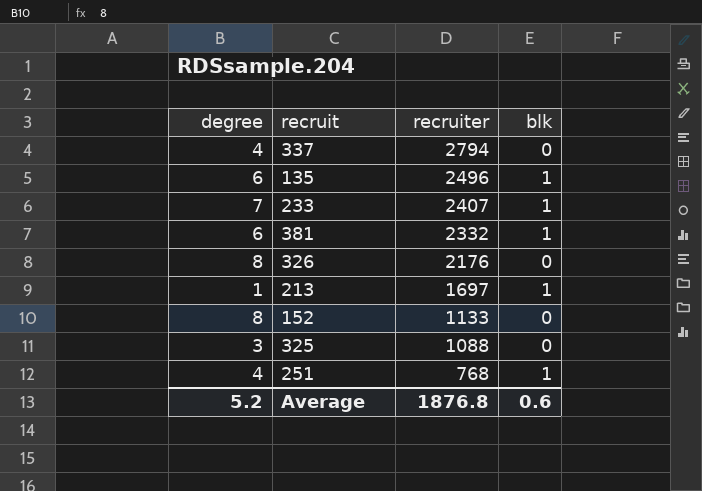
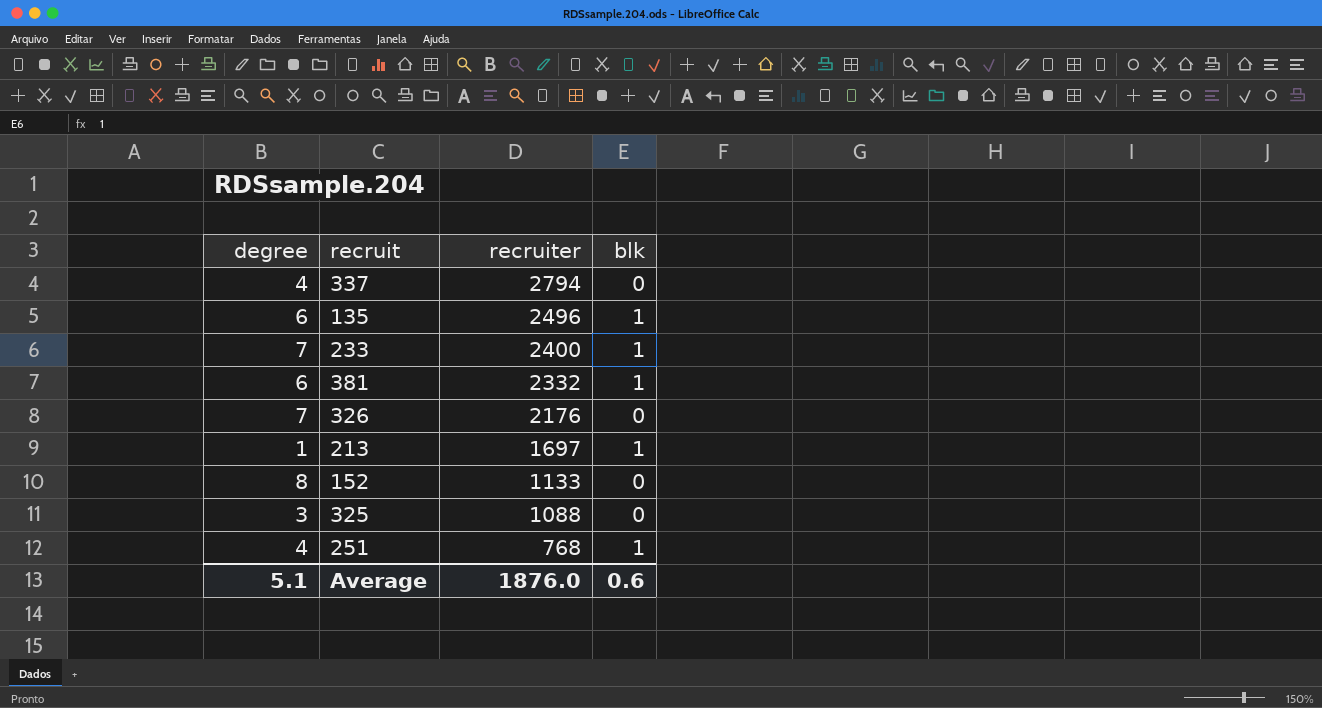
233 | recruiter: 2407 -> 2400
326 | degree: 8 -> 7
Average | degree: 5.2 -> 5.1
Average | recruiter: 1876.8 -> 1876.0

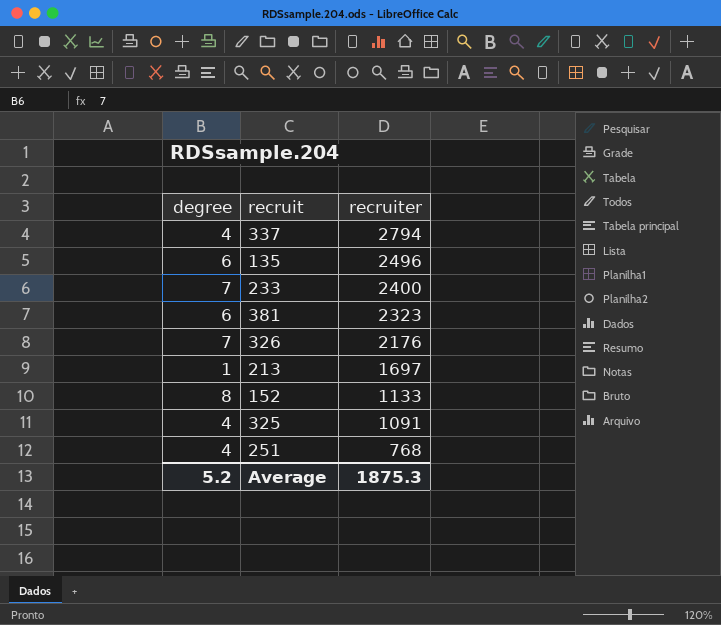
column blk | position: 4 -> none
381 | recruiter: 2332 -> 2323
325 | degree: 3 -> 4
325 | recruiter: 1088 -> 1091
Average | degree: 5.1 -> 5.2
Average | recruiter: 1876.0 -> 1875.3

